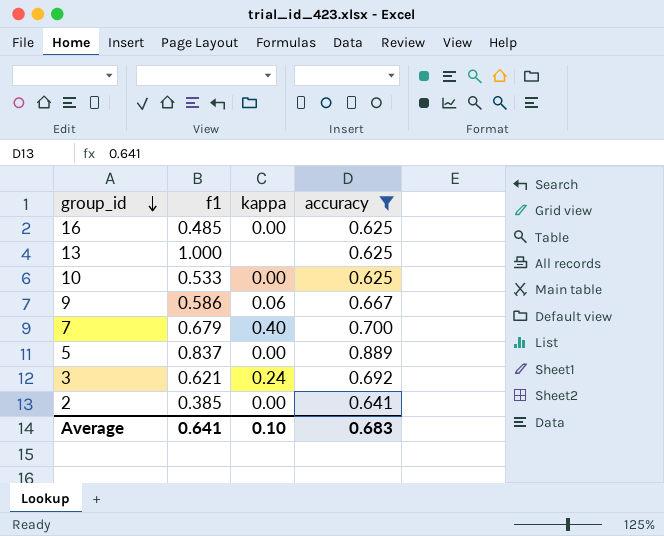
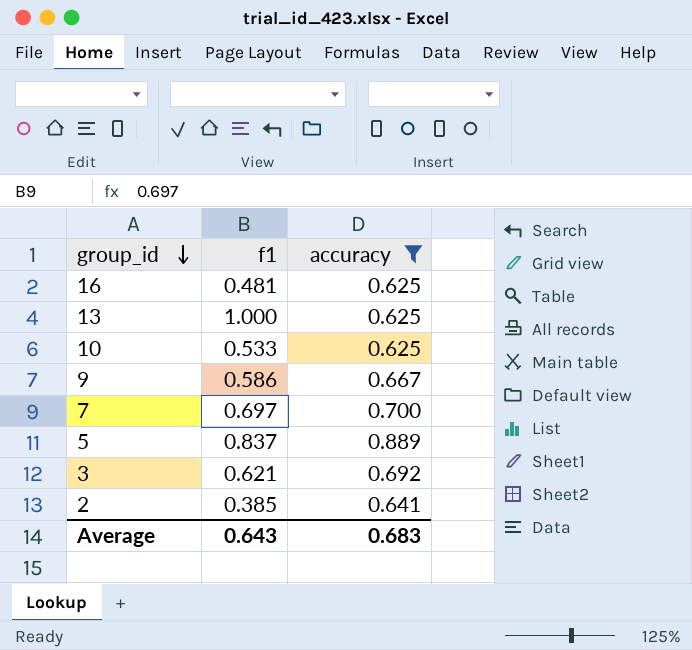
column kappa | position: 3 -> none
16 | f1: 0.485 -> 0.481
7 | f1: 0.679 -> 0.697
Average | f1: 0.641 -> 0.643

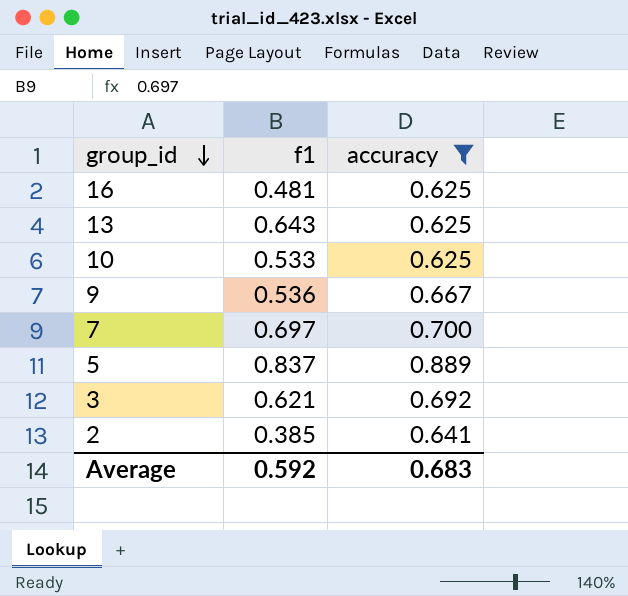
13 | f1: 1.000 -> 0.643
9 | f1: 0.586 -> 0.536
Average | f1: 0.643 -> 0.592

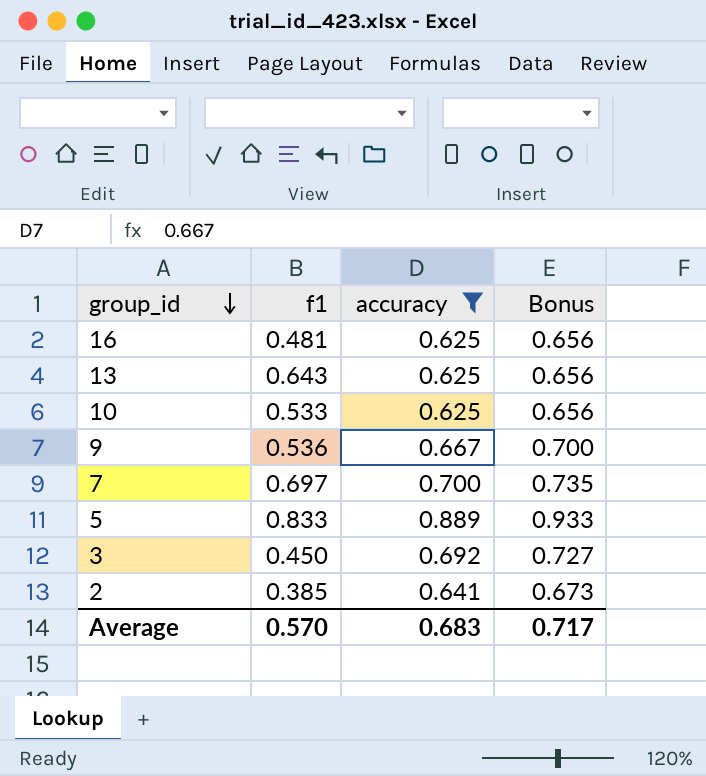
column Bonus | formula: none -> [accuracy] * 1.05
5 | f1: 0.837 -> 0.833
3 | f1: 0.621 -> 0.450
Average | f1: 0.592 -> 0.570

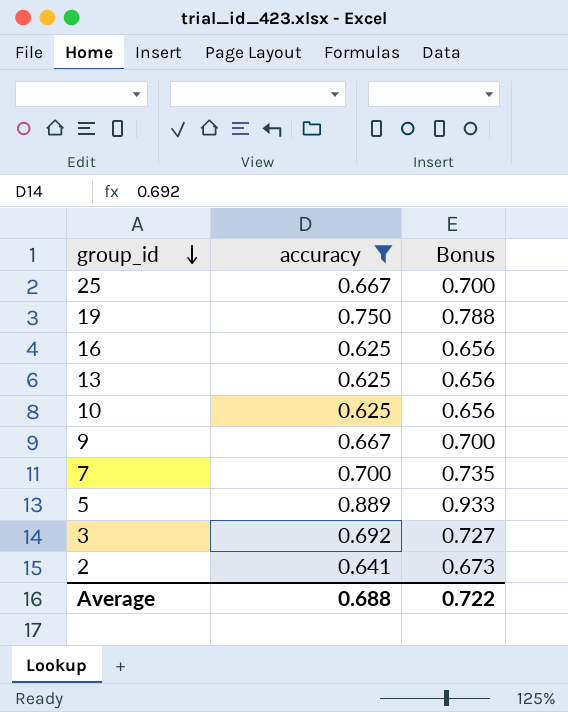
column f1 | position: 2 -> none
row 25: none -> 0.667 | 0.700
row 19: none -> 0.750 | 0.788
Average | accuracy: 0.683 -> 0.688
Average | Bonus: 0.717 -> 0.722

